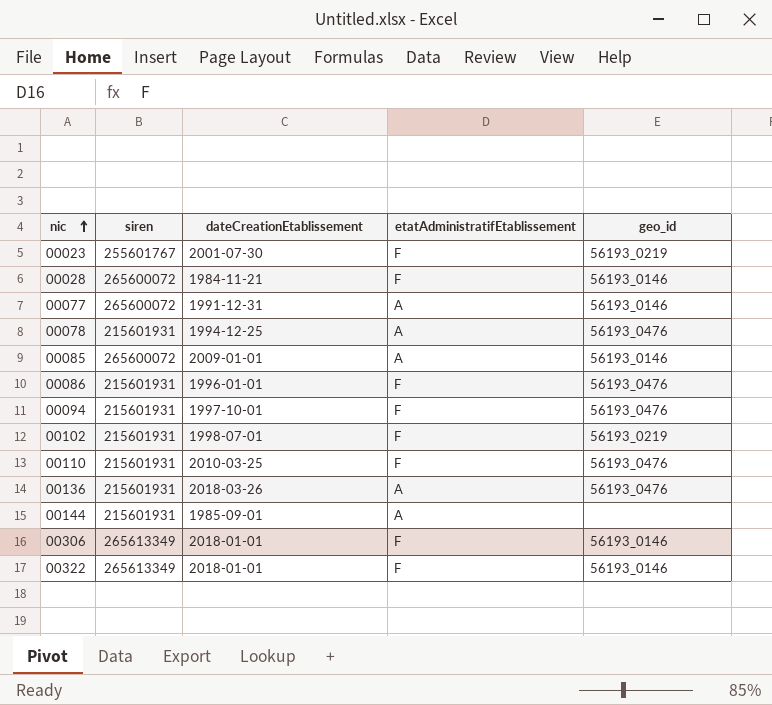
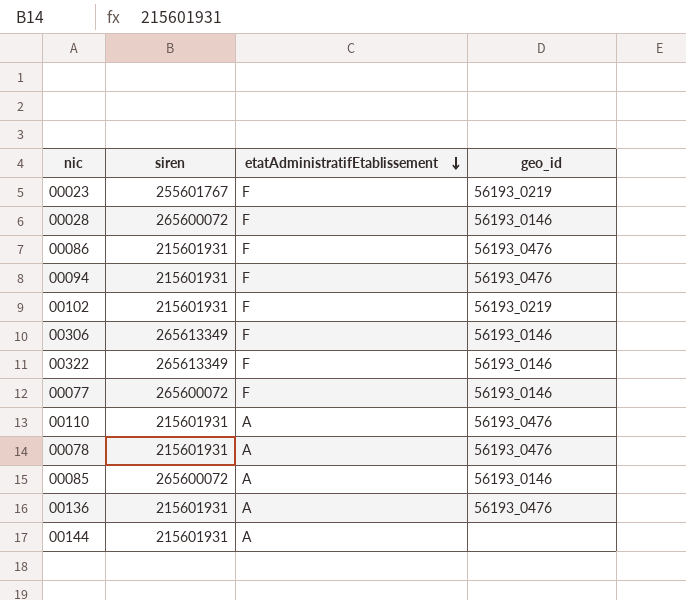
row order: nic ascending -> etatAdministratifEtablissement descending
column dateCreationEtablissement | position: 3 -> none
00077 | etatAdministratifEtablissement: A -> F
00110 | etatAdministratifEtablissement: F -> A

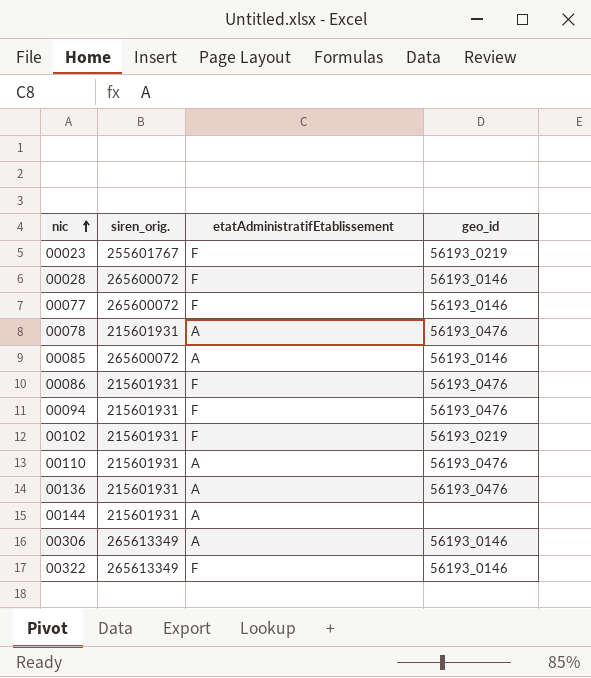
row order: etatAdministratifEtablissement descending -> nic ascending
column name: siren -> siren_orig.
00306 | etatAdministratifEtablissement: F -> A

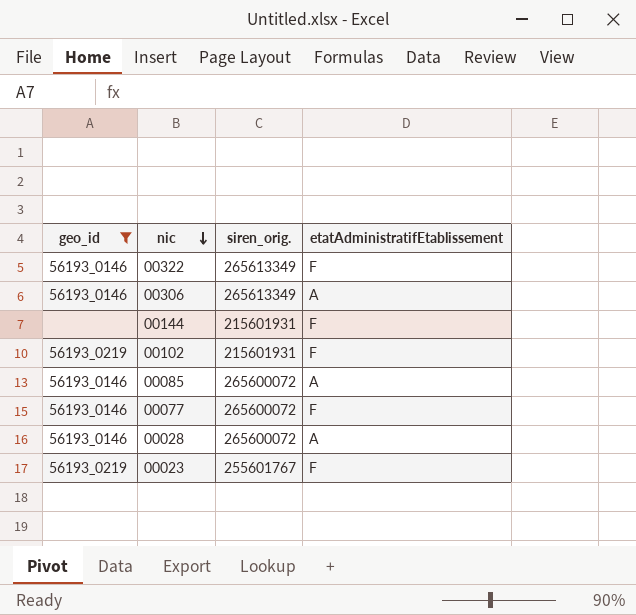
filter: none -> geo_id != 56193_0476
row order: nic ascending -> nic descending
column geo_id | position: 4 -> 1
00144 | etatAdministratifEtablissement: A -> F
00028 | etatAdministratifEtablissement: F -> A

